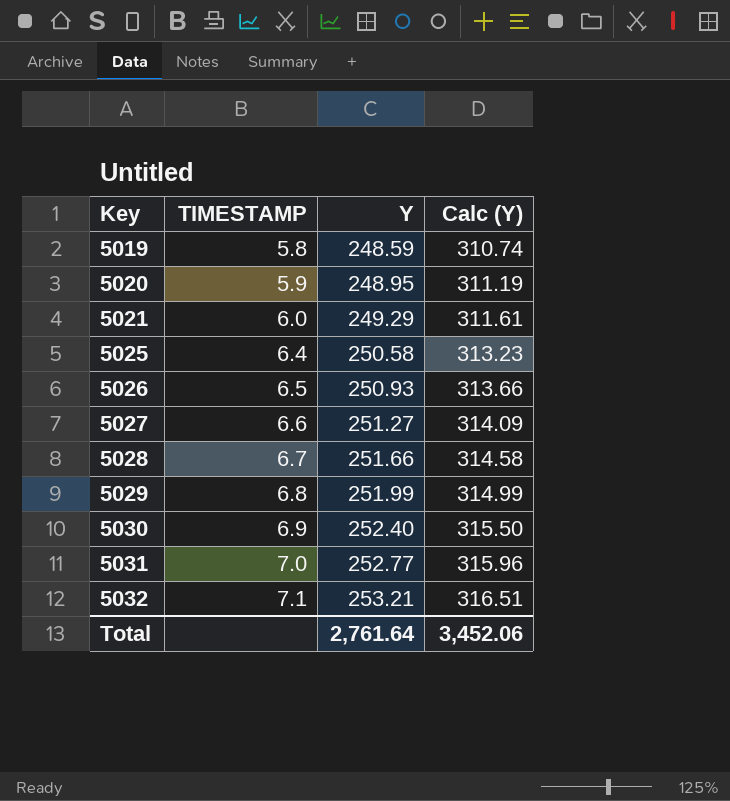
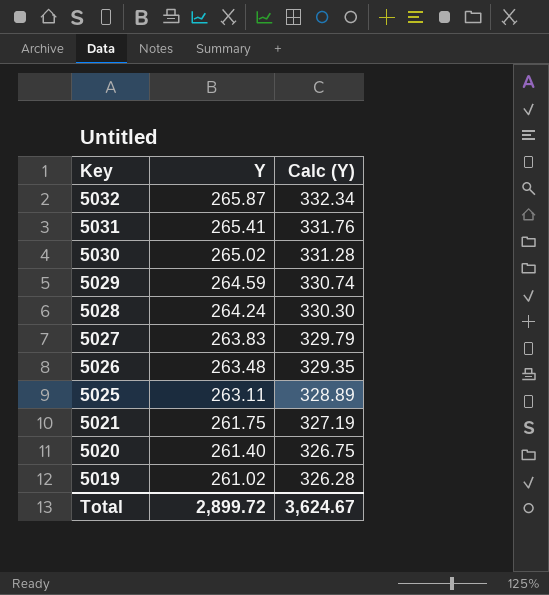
row order: Key ascending -> Key descending
column TIMESTAMP | position: 2 -> none
5032 | Y: 253.21 -> 265.87
5032 | Calc (Y): 316.51 -> 332.34
5031 | Y: 252.77 -> 265.41
5031 | Calc (Y): 315.96 -> 331.76
5030 | Y: 252.40 -> 265.02
5030 | Calc (Y): 315.50 -> 331.28
5029 | Y: 251.99 -> 264.59
5029 | Calc (Y): 314.99 -> 330.74
5028 | Y: 251.66 -> 264.24
5028 | Calc (Y): 314.58 -> 330.30
5027 | Y: 251.27 -> 263.83
5027 | Calc (Y): 314.09 -> 329.79
5026 | Y: 250.93 -> 263.48
5026 | Calc (Y): 313.66 -> 329.35
5025 | Y: 250.58 -> 263.11
5025 | Calc (Y): 313.23 -> 328.89
5021 | Y: 249.29 -> 261.75
5021 | Calc (Y): 311.61 -> 327.19
5020 | Y: 248.95 -> 261.40
5020 | Calc (Y): 311.19 -> 326.75
5019 | Y: 248.59 -> 261.02
5019 | Calc (Y): 310.74 -> 326.28
Total | Y: 2,761.64 -> 2,899.72
Total | Calc (Y): 3,452.06 -> 3,624.67

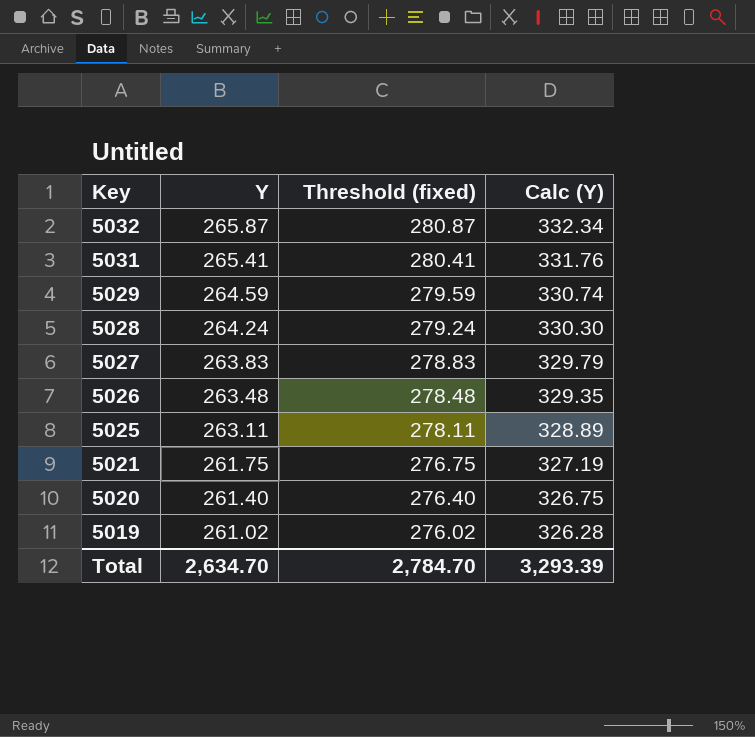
column Threshold (fixed) | formula: none -> [Y] + 15
row 5030: 265.02 | 331.28 -> none
Total | Y: 2,899.72 -> 2,634.70
Total | Calc (Y): 3,624.67 -> 3,293.39

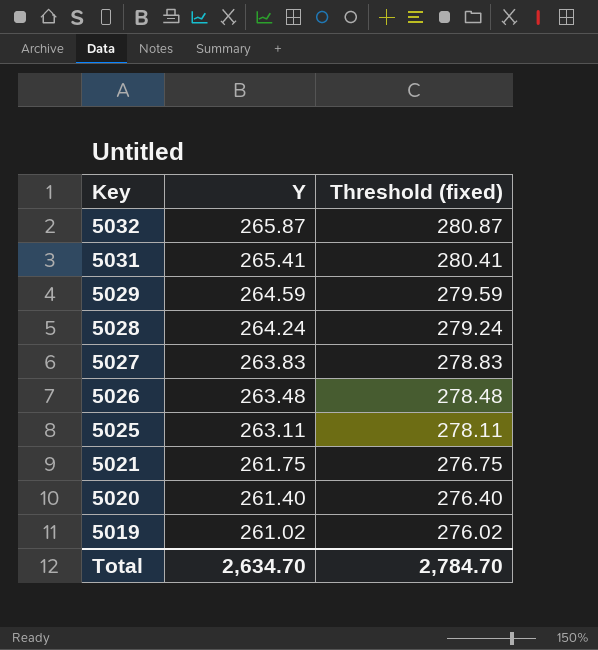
column Calc (Y) | formula: [Y] * 1.25 -> none

